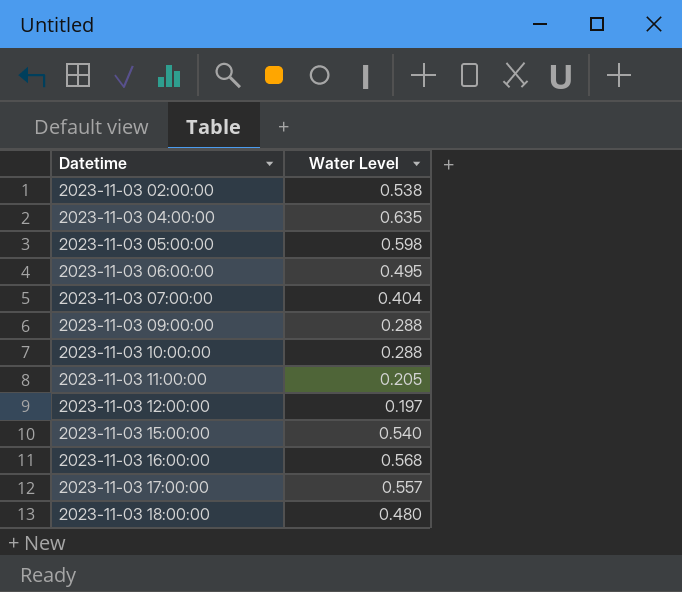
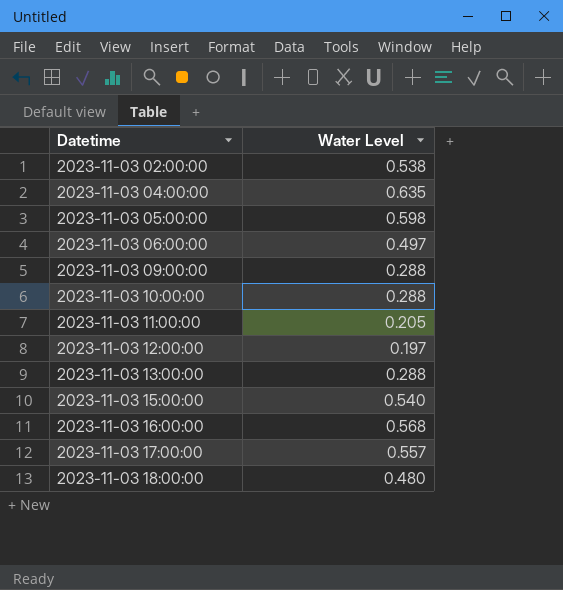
row 2023-11-03 07:00:00: 0.404 -> none
2023-11-03 06:00:00 | Water Level: 0.495 -> 0.497
row 2023-11-03 13:00:00: none -> 0.288

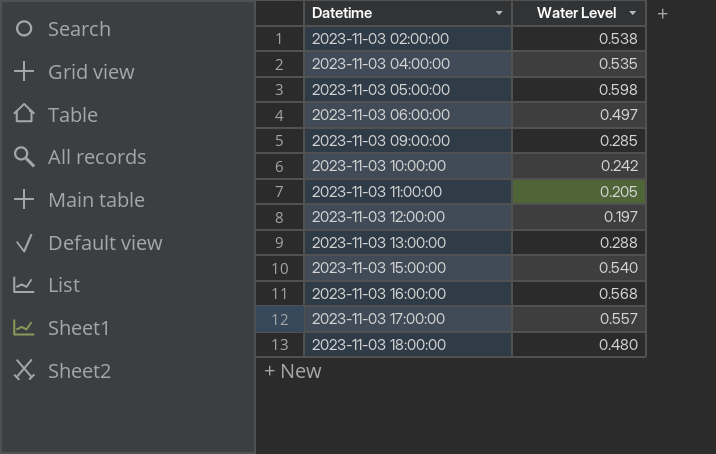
2023-11-03 04:00:00 | Water Level: 0.635 -> 0.535
2023-11-03 09:00:00 | Water Level: 0.288 -> 0.285
2023-11-03 10:00:00 | Water Level: 0.288 -> 0.242

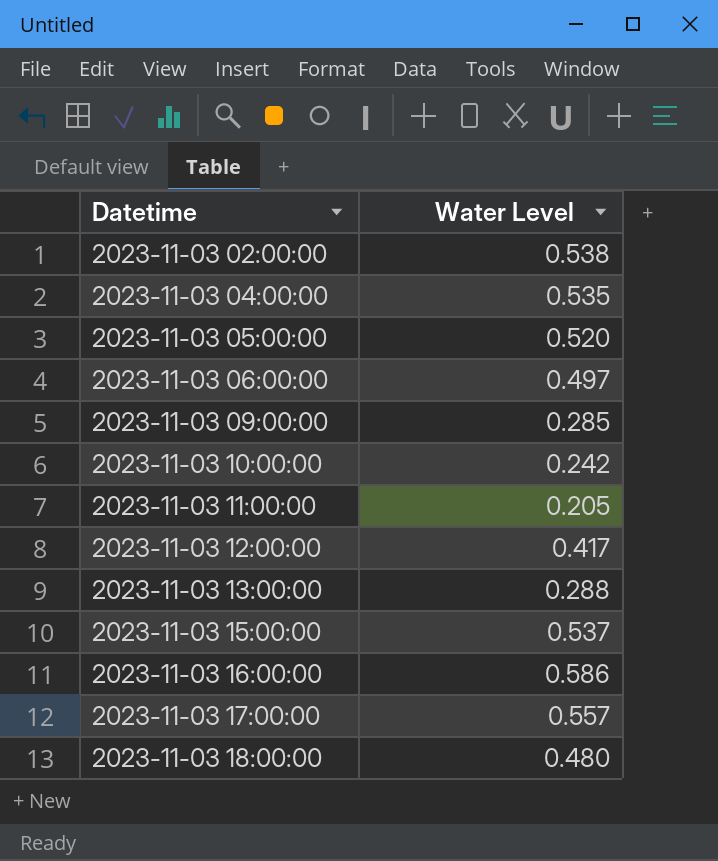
2023-11-03 05:00:00 | Water Level: 0.598 -> 0.520
2023-11-03 12:00:00 | Water Level: 0.197 -> 0.417
2023-11-03 15:00:00 | Water Level: 0.540 -> 0.537
2023-11-03 16:00:00 | Water Level: 0.568 -> 0.586

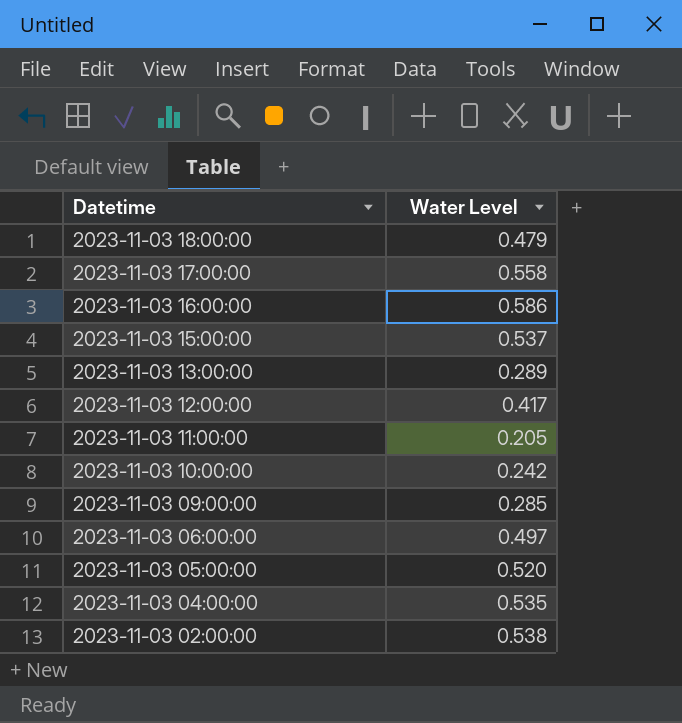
row order: Datetime ascending -> Datetime descending
2023-11-03 18:00:00 | Water Level: 0.480 -> 0.479
2023-11-03 17:00:00 | Water Level: 0.557 -> 0.558
2023-11-03 13:00:00 | Water Level: 0.288 -> 0.289

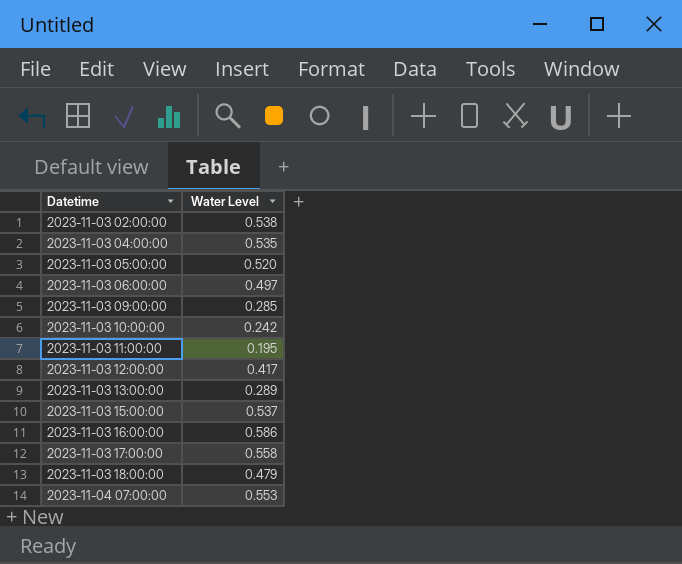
row order: Datetime descending -> Datetime ascending
2023-11-03 11:00:00 | Water Level: 0.205 -> 0.195
row 2023-11-04 07:00:00: none -> 0.553

